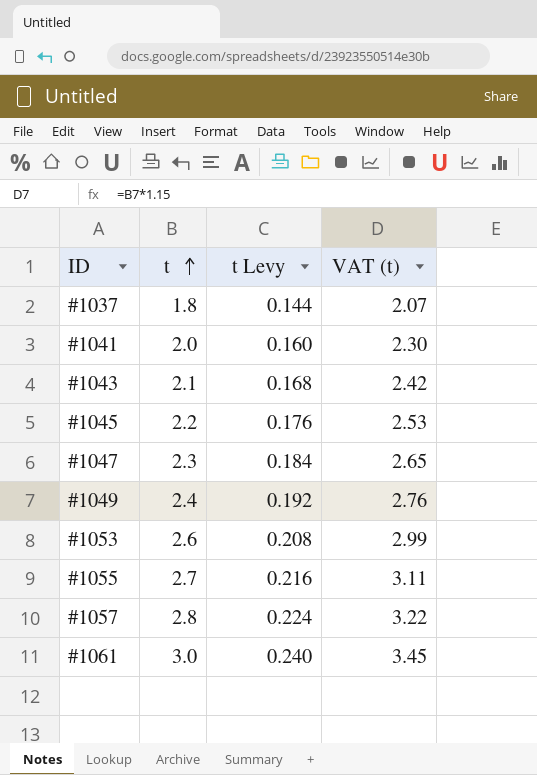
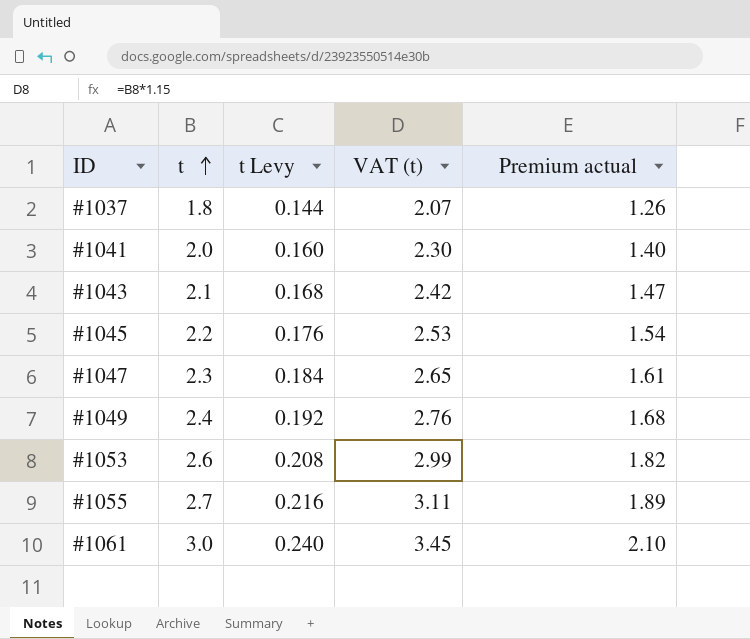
column Premium actual | formula: none -> [t] * 0.7
row #1057: 2.8 | 0.224 | 3.22 -> none

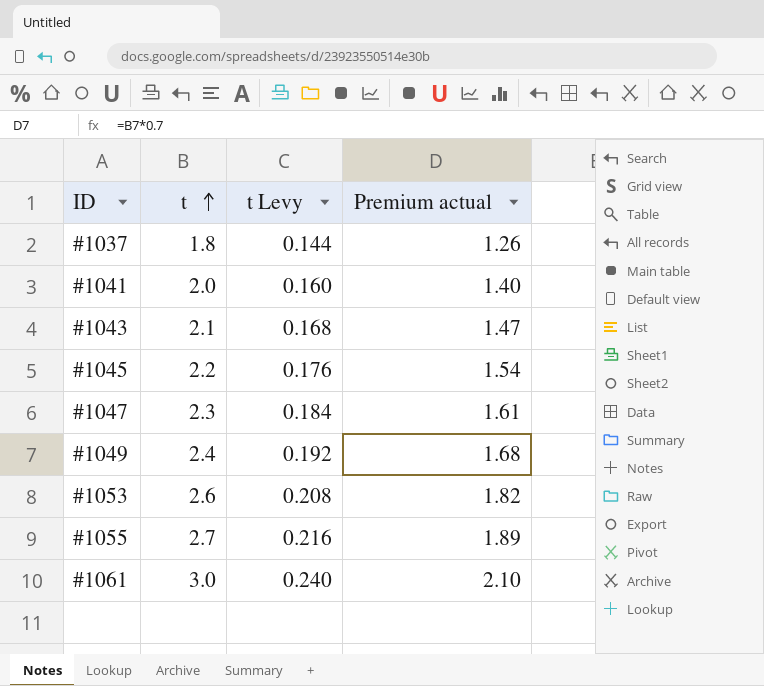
column VAT (t) | formula: [t] * 1.15 -> none

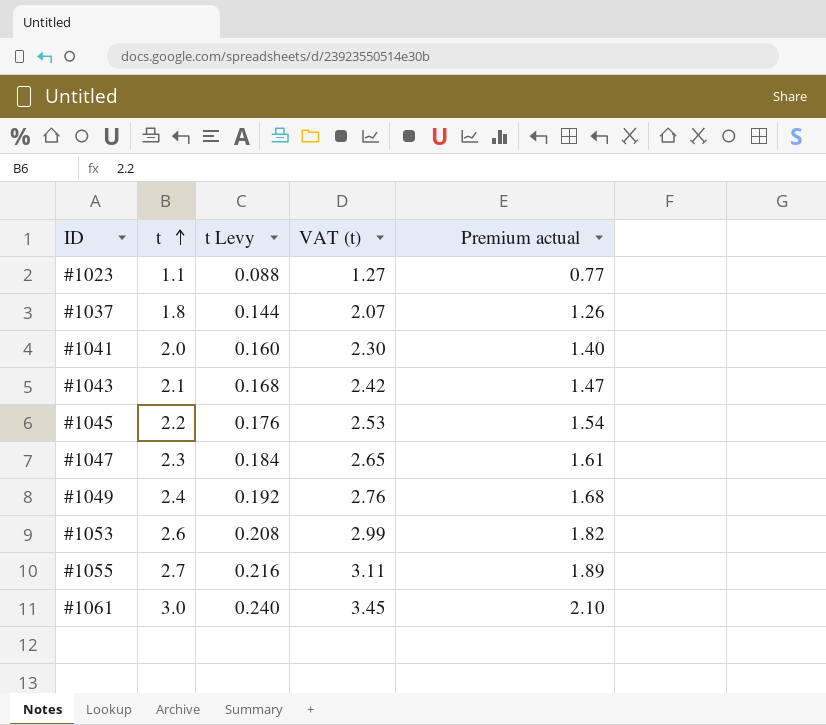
column VAT (t) | formula: none -> [t] * 1.15
row #1023: none -> 1.1 | 0.088 | 1.27 | 0.77

